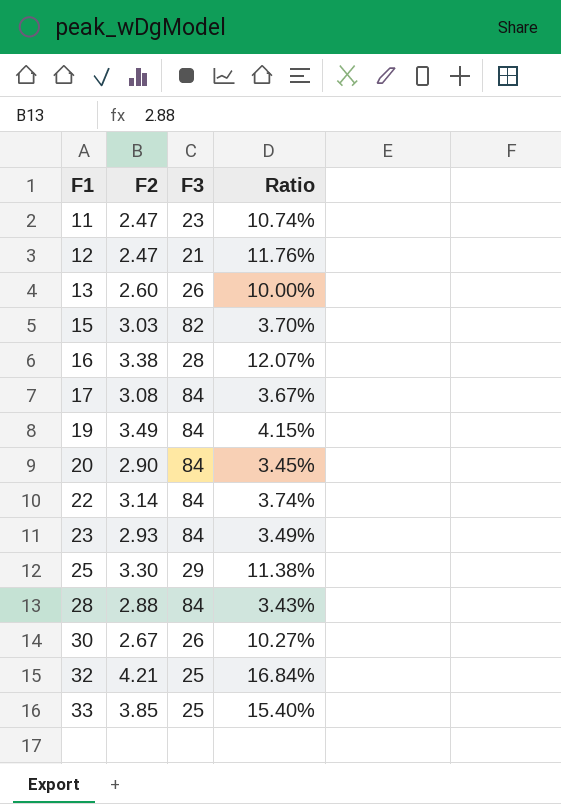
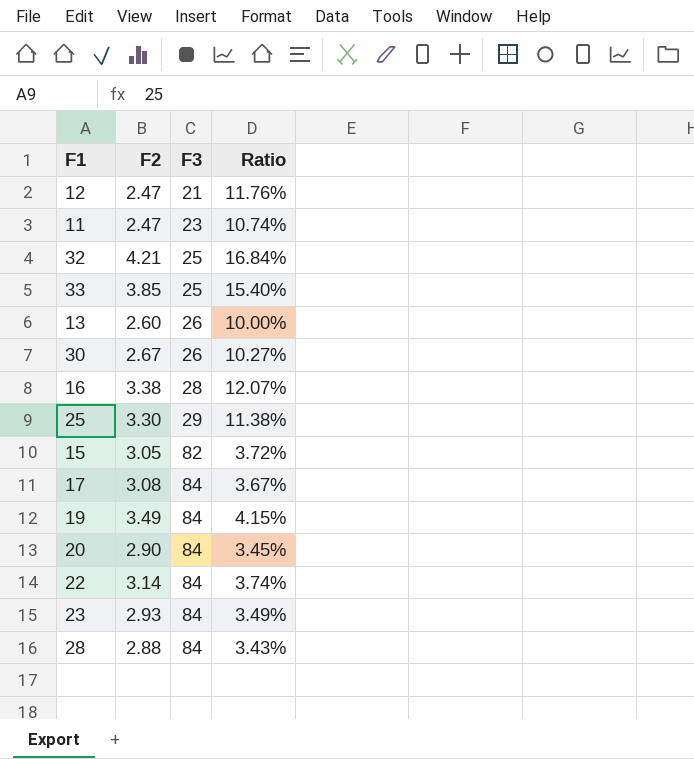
row order: F1 ascending -> F3 ascending
15 | F2: 3.03 -> 3.05
15 | Ratio: 3.70% -> 3.72%

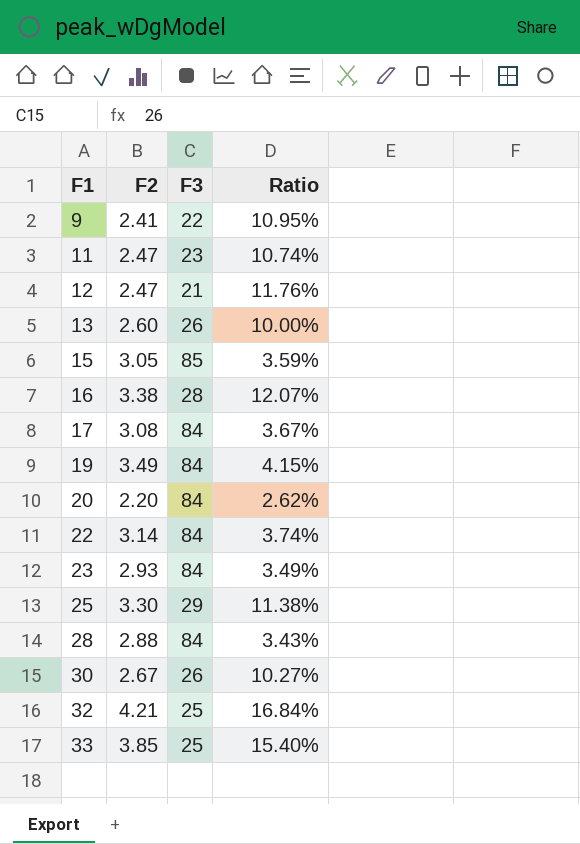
row order: F3 ascending -> F1 ascending
row 9: none -> 2.41 | 22 | 10.95%
15 | F3: 82 -> 85
15 | Ratio: 3.72% -> 3.59%
20 | F2: 2.90 -> 2.20
20 | Ratio: 3.45% -> 2.62%

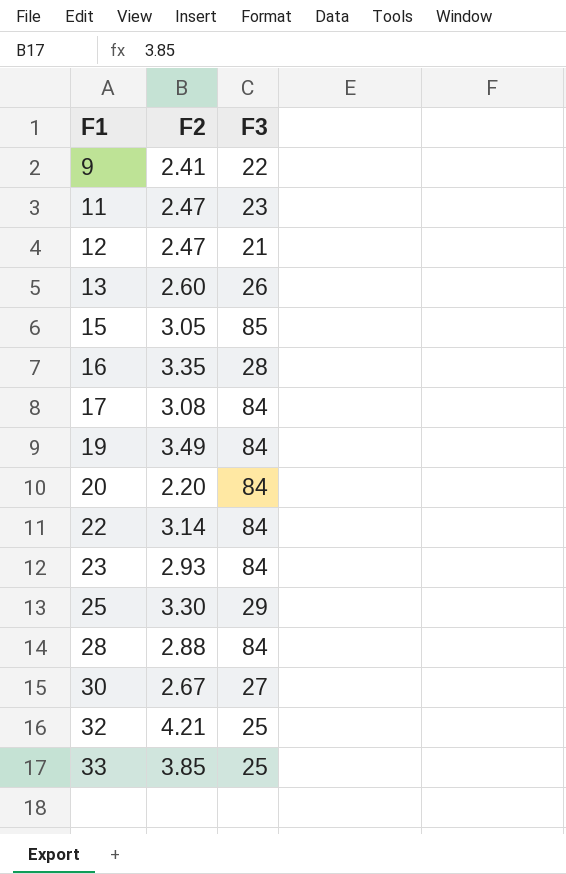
column Ratio | formula: [F2] / [F3] -> none
16 | F2: 3.38 -> 3.35
30 | F3: 26 -> 27

